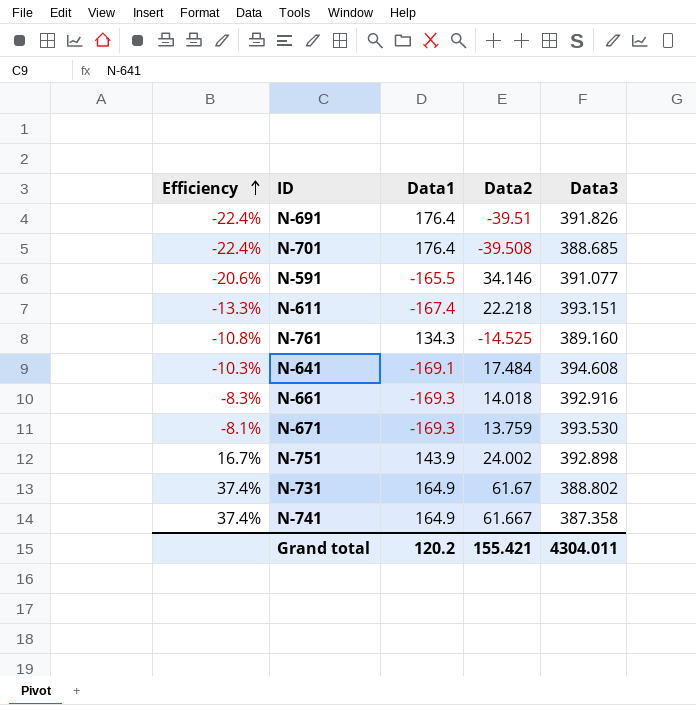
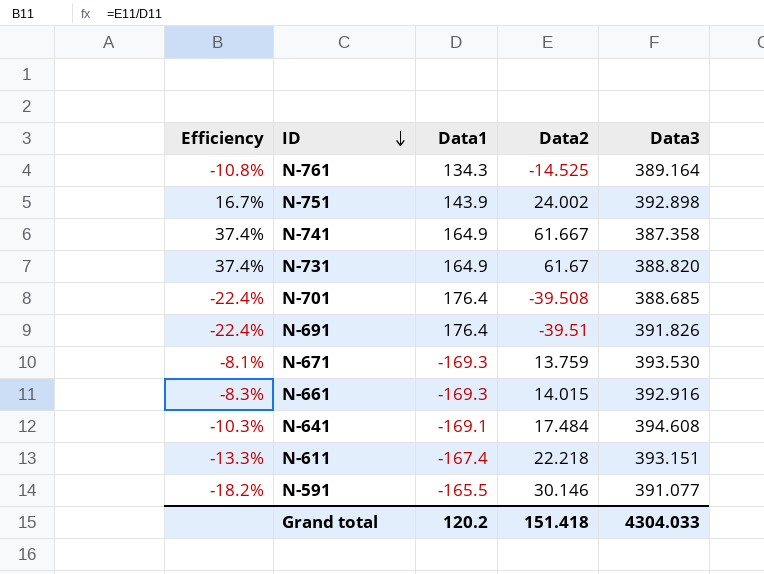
row order: Efficiency ascending -> ID descending
N-761 | Data3: 389.160 -> 389.164
N-731 | Data3: 388.802 -> 388.820
N-661 | Data2: 14.018 -> 14.015
N-591 | Efficiency: -20.6% -> -18.2%
N-591 | Data2: 34.146 -> 30.146
Grand total | Data2: 155.421 -> 151.418
Grand total | Data3: 4304.011 -> 4304.033

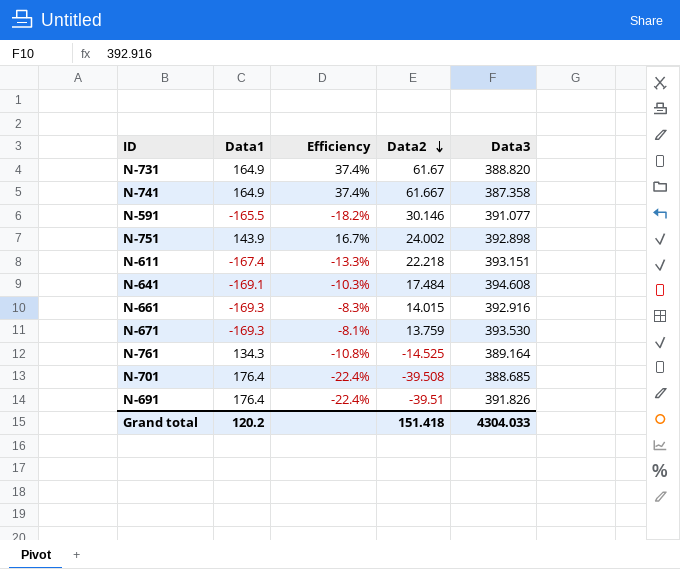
row order: ID descending -> Data2 descending
column Efficiency | position: 1 -> 3

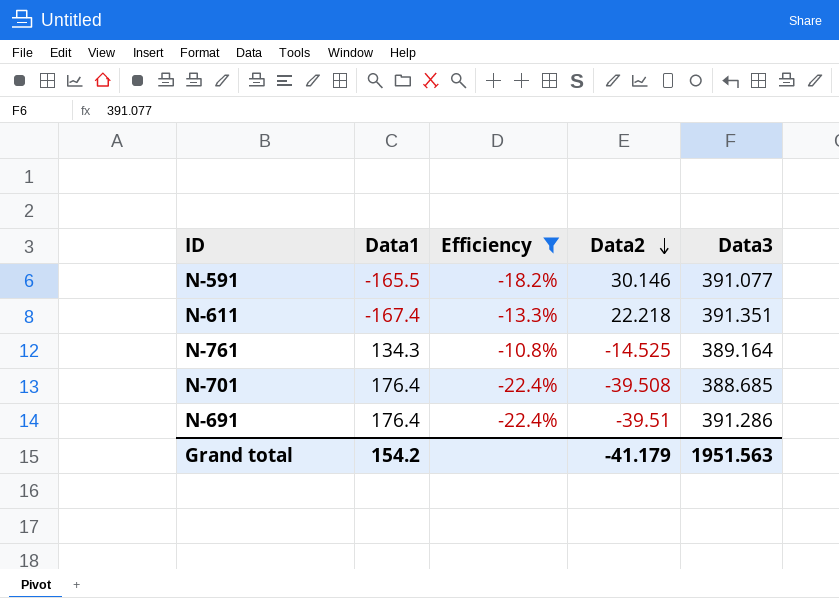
filter: none -> Efficiency <= -10.8%
N-611 | Data3: 393.151 -> 391.351
N-691 | Data3: 391.826 -> 391.286
Grand total | Data1: 120.2 -> 154.2
Grand total | Data2: 151.418 -> -41.179
Grand total | Data3: 4304.033 -> 1951.563

